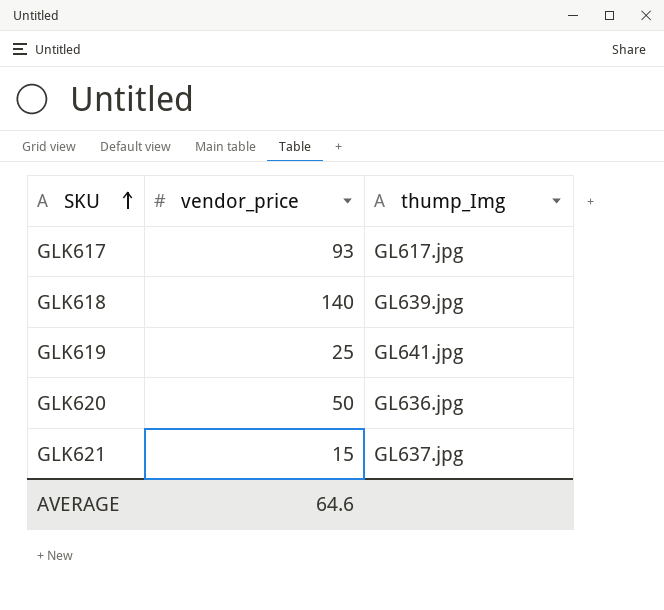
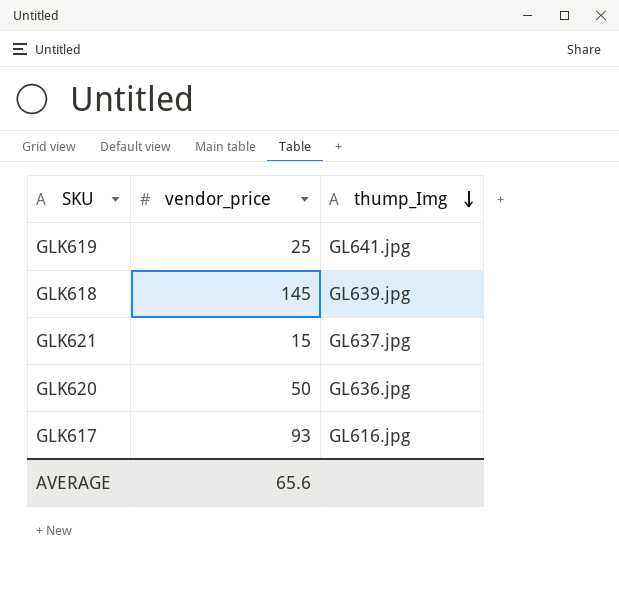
row order: SKU ascending -> thump_Img descending
GLK618 | vendor_price: 140 -> 145
GLK617 | thump_Img: GL617.jpg -> GL616.jpg
AVERAGE | vendor_price: 64.6 -> 65.6

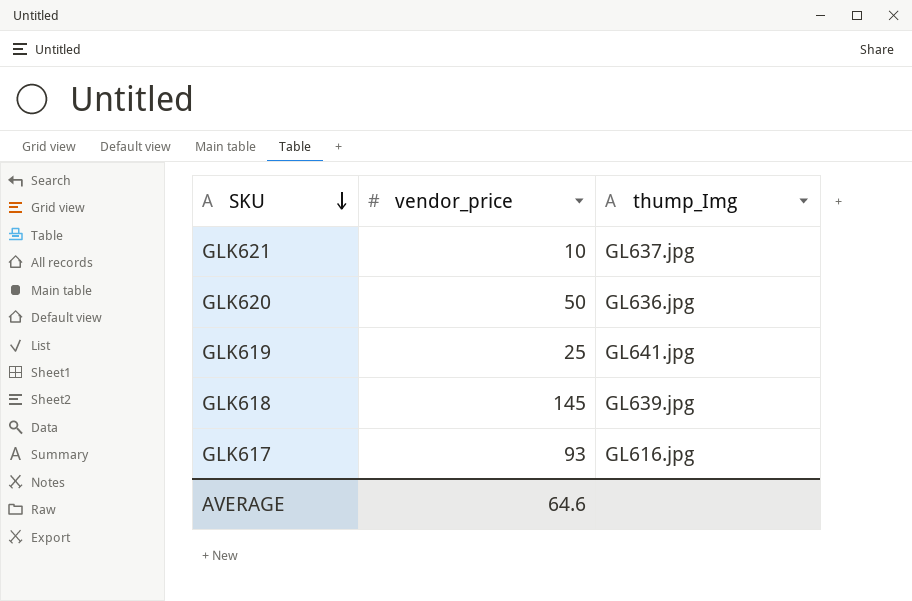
row order: thump_Img descending -> SKU descending
GLK621 | vendor_price: 15 -> 10
AVERAGE | vendor_price: 65.6 -> 64.6

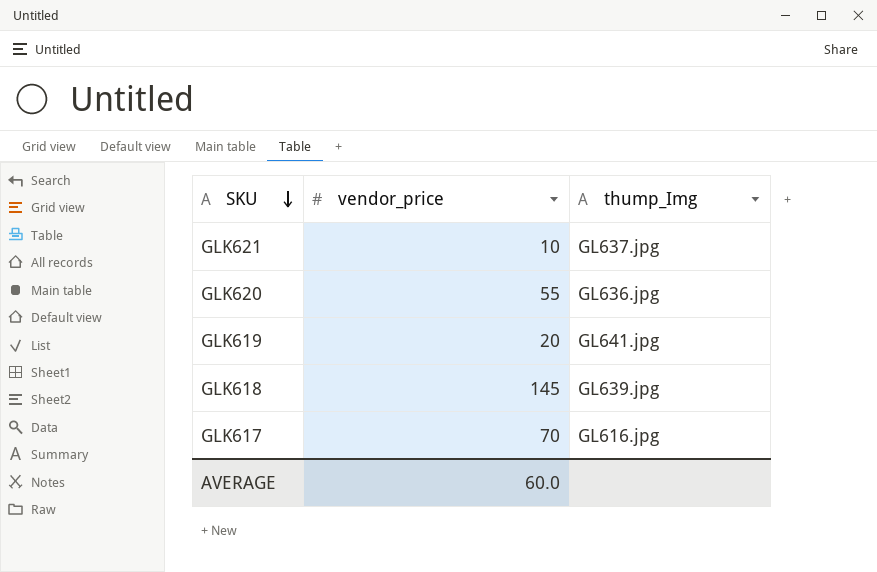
GLK620 | vendor_price: 50 -> 55
GLK619 | vendor_price: 25 -> 20
GLK617 | vendor_price: 93 -> 70
AVERAGE | vendor_price: 64.6 -> 60.0

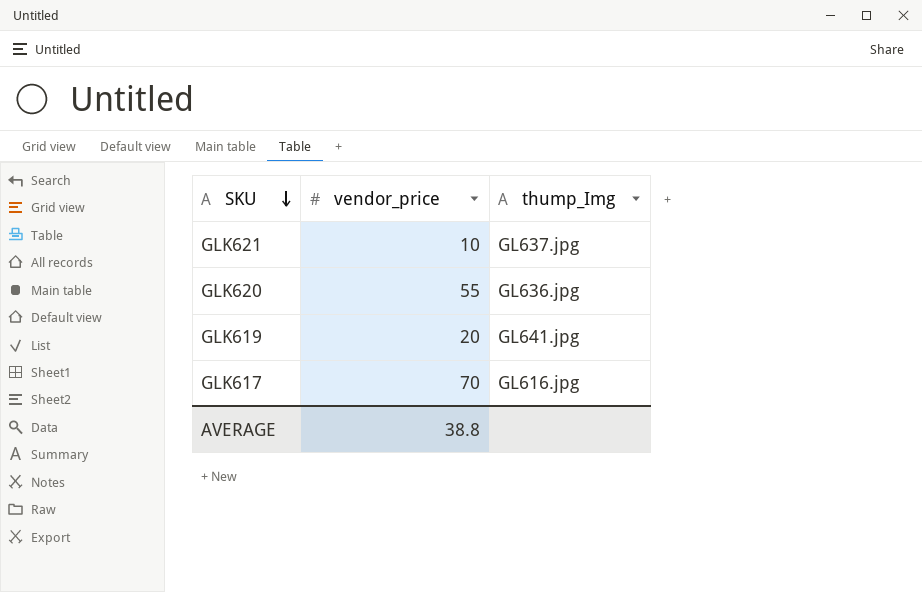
row GLK618: 145 | GL639.jpg -> none
AVERAGE | vendor_price: 60.0 -> 38.8

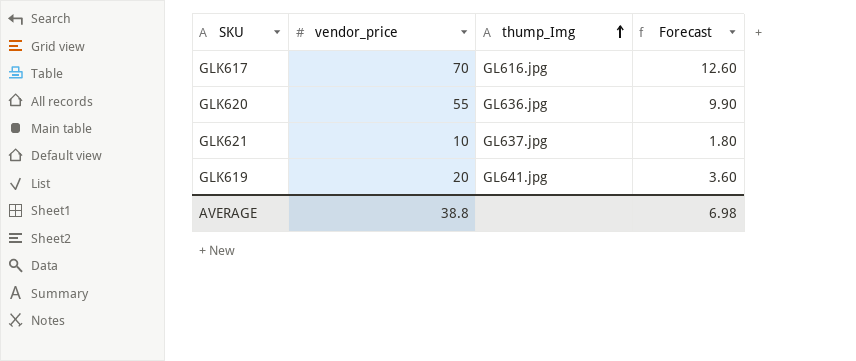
row order: SKU descending -> thump_Img ascending
column Forecast | formula: none -> [vendor_price] * 0.18

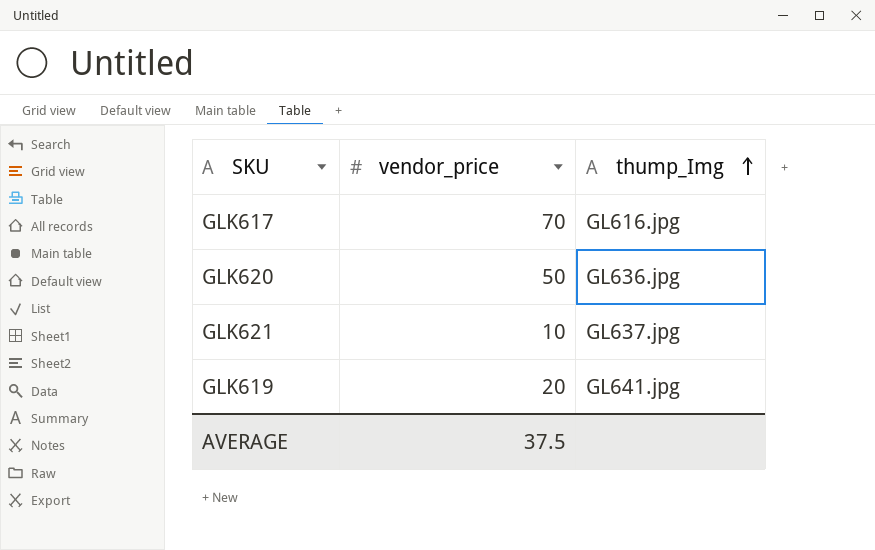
column Forecast | formula: [vendor_price] * 0.18 -> none
GLK620 | vendor_price: 55 -> 50
AVERAGE | vendor_price: 38.8 -> 37.5

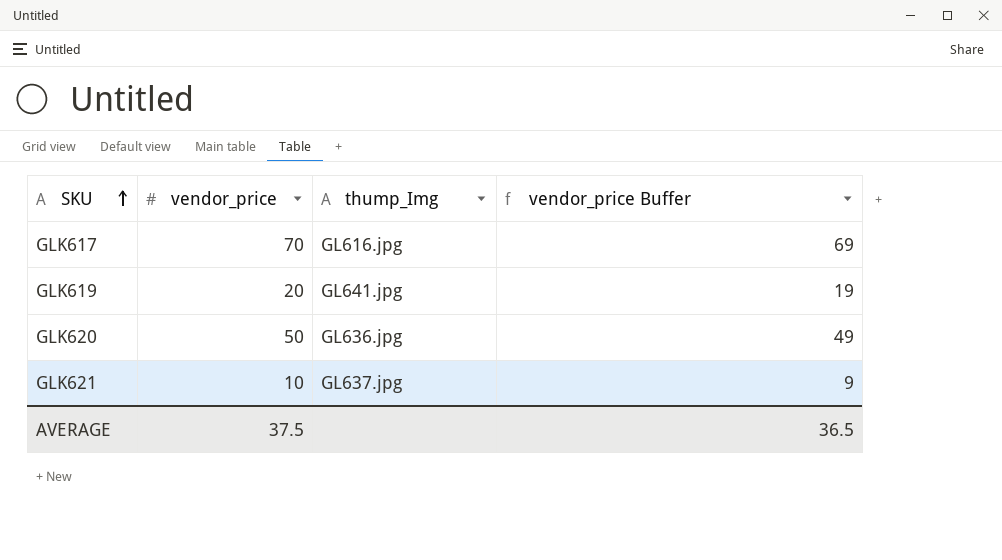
row order: thump_Img ascending -> SKU ascending
column vendor_price Buffer | formula: none -> [vendor_price] - 1

